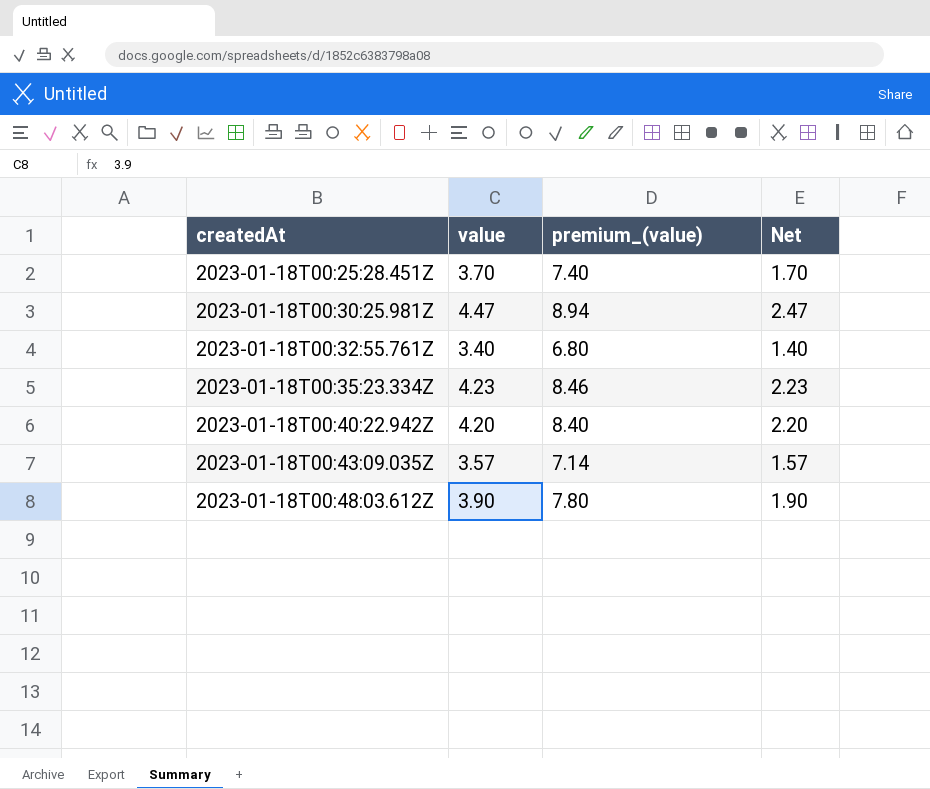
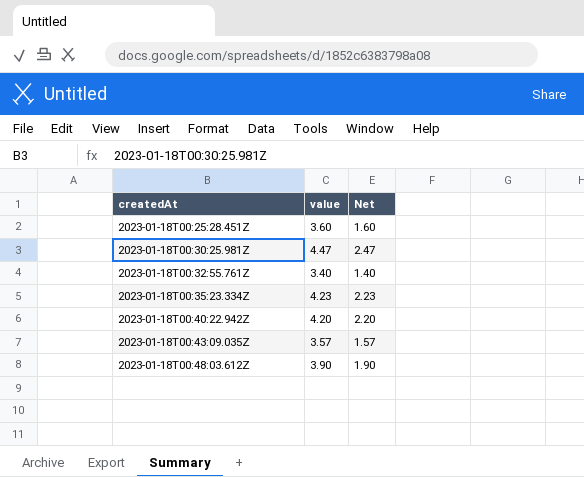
column premium_(value) | formula: [value] * 2 -> none
2023-01-18T00:25:28.451Z | value: 3.70 -> 3.60
2023-01-18T00:25:28.451Z | Net: 1.70 -> 1.60

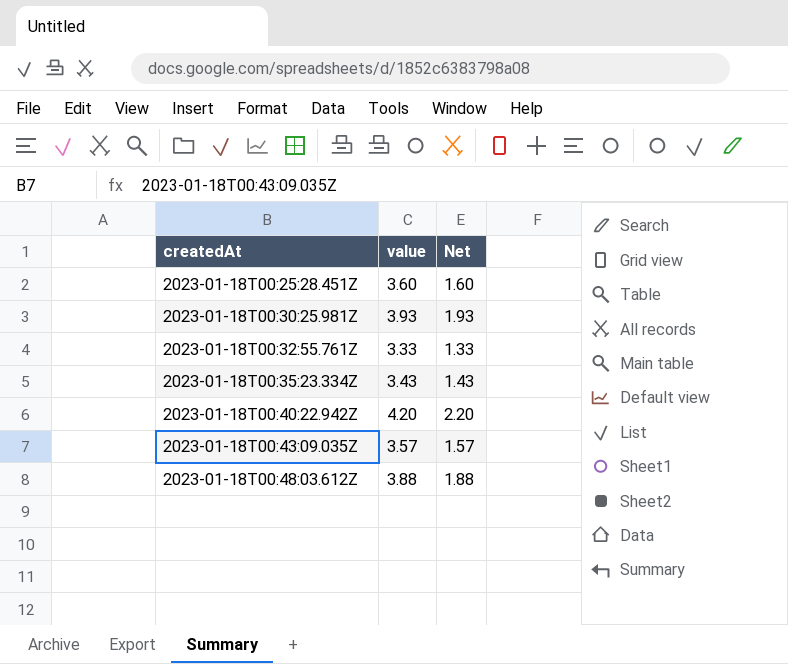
2023-01-18T00:30:25.981Z | value: 4.47 -> 3.93
2023-01-18T00:30:25.981Z | Net: 2.47 -> 1.93
2023-01-18T00:32:55.761Z | value: 3.40 -> 3.33
2023-01-18T00:32:55.761Z | Net: 1.40 -> 1.33
2023-01-18T00:35:23.334Z | value: 4.23 -> 3.43
2023-01-18T00:35:23.334Z | Net: 2.23 -> 1.43
2023-01-18T00:48:03.612Z | value: 3.90 -> 3.88
2023-01-18T00:48:03.612Z | Net: 1.90 -> 1.88

